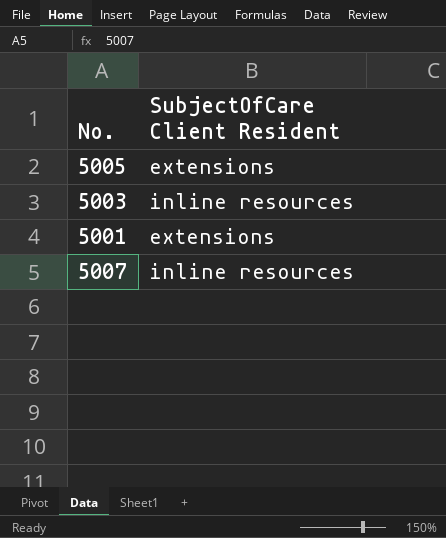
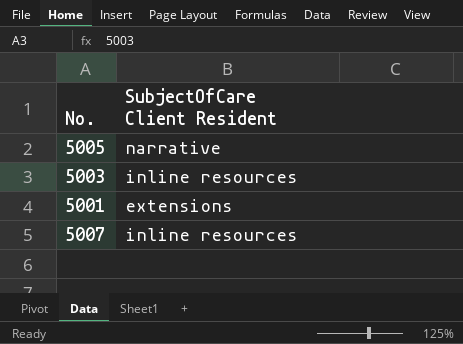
5005 | SubjectOfCare Client Resident: extensions -> narrative

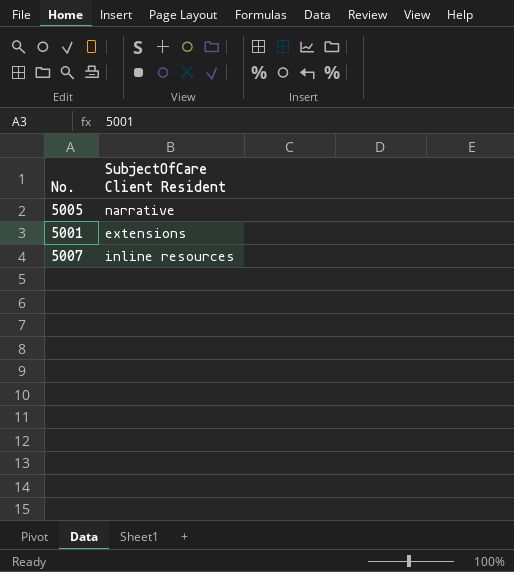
row 5003: inline resources -> none

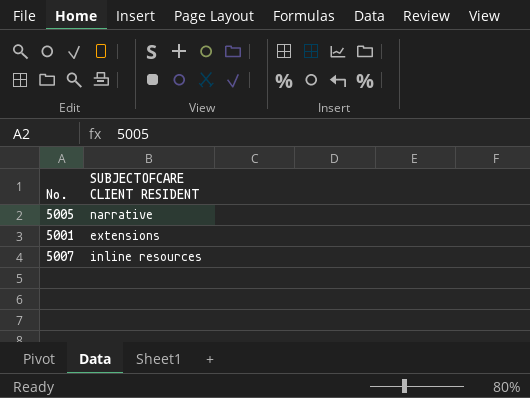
column name: SubjectOfCare Client Resident -> SUBJECTOFCARE CLIENT RESIDENT

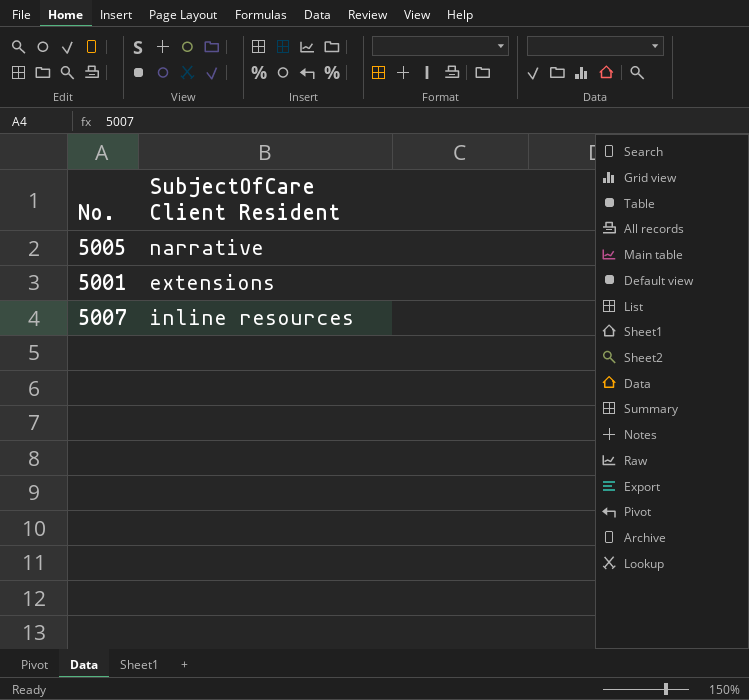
column name: SUBJECTOFCARE CLIENT RESIDENT -> SubjectOfCare Client Resident

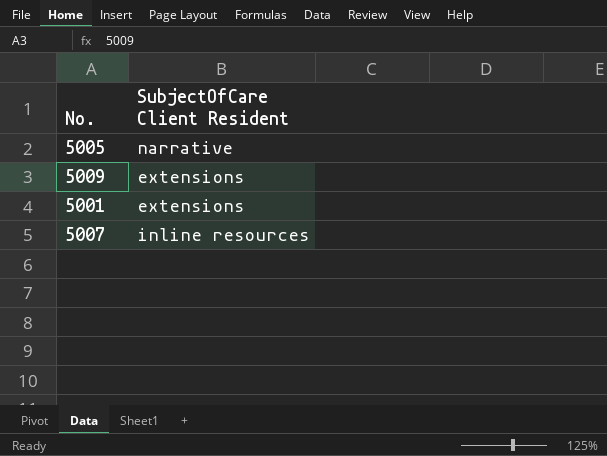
row 5009: none -> extensions

